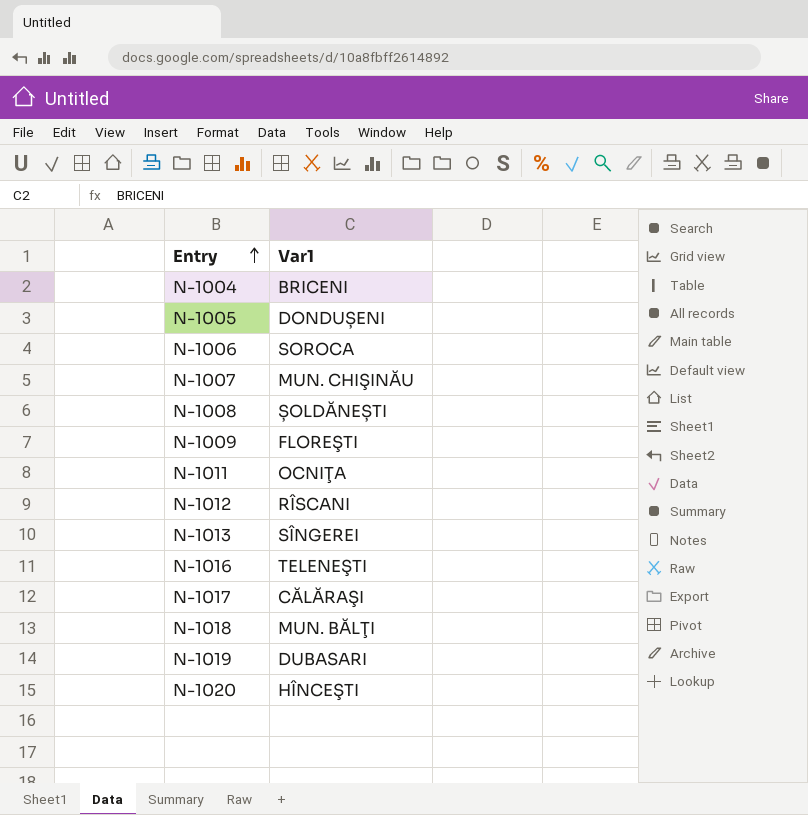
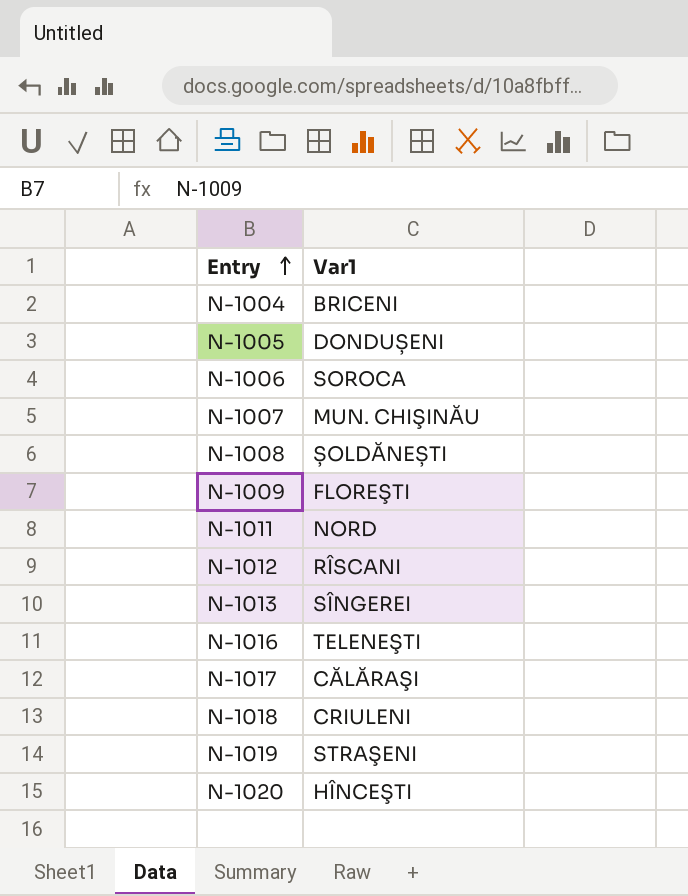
N-1011 | Var1: OCNIŢA -> NORD
N-1018 | Var1: MUN. BĂLŢI -> CRIULENI
N-1019 | Var1: DUBASARI -> STRAŞENI

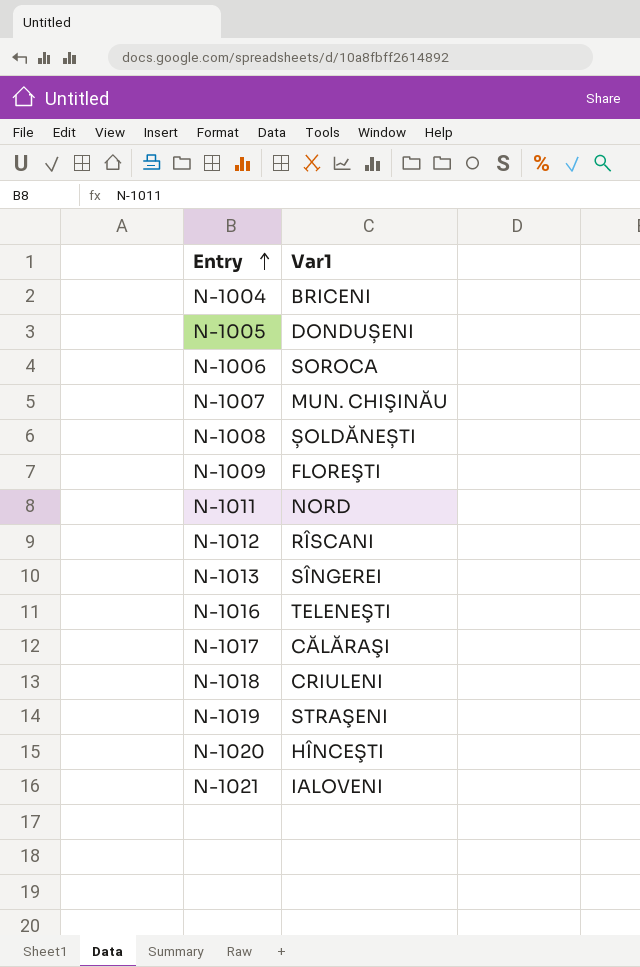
row N-1021: none -> IALOVENI

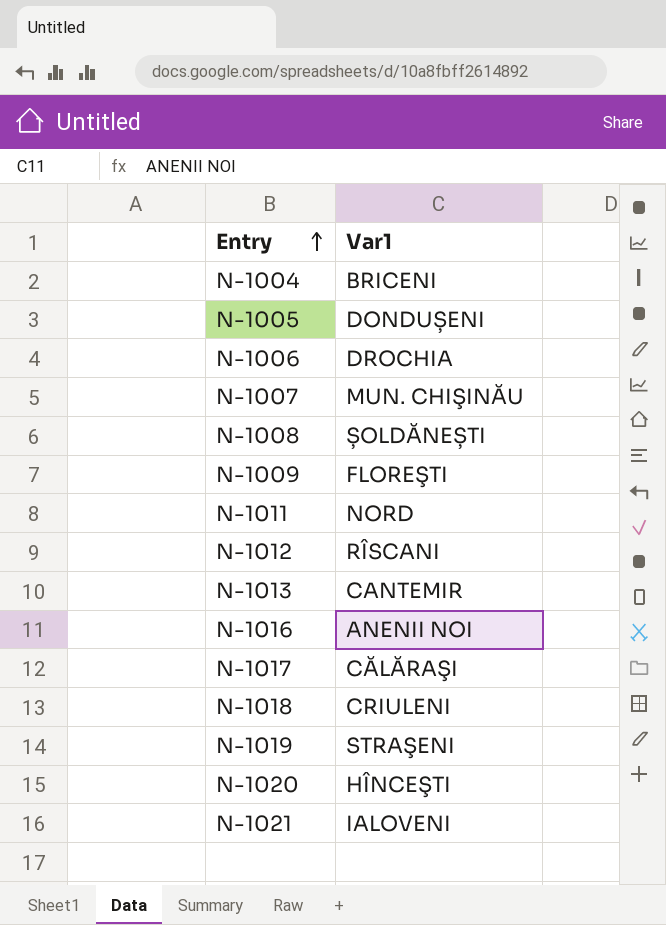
N-1006 | Var1: SOROCA -> DROCHIA
N-1013 | Var1: SÎNGEREI -> CANTEMIR
N-1016 | Var1: TELENEŞTI -> ANENII NOI

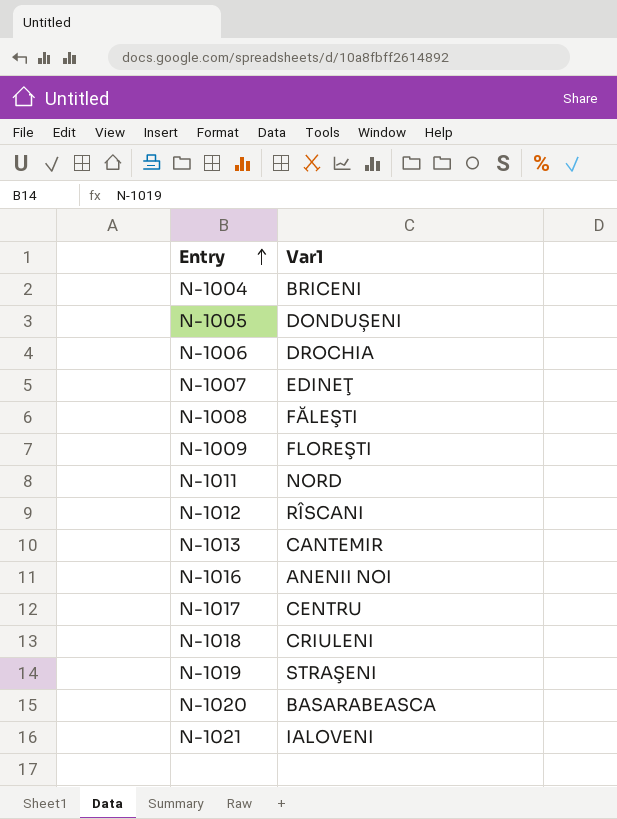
N-1007 | Var1: MUN. CHIŞINĂU -> EDINEŢ
N-1008 | Var1: ȘOLDĂNEȘTI -> FĂLEŞTI
N-1017 | Var1: CĂLĂRAŞI -> CENTRU
N-1020 | Var1: HÎNCEŞTI -> BASARABEASCA

